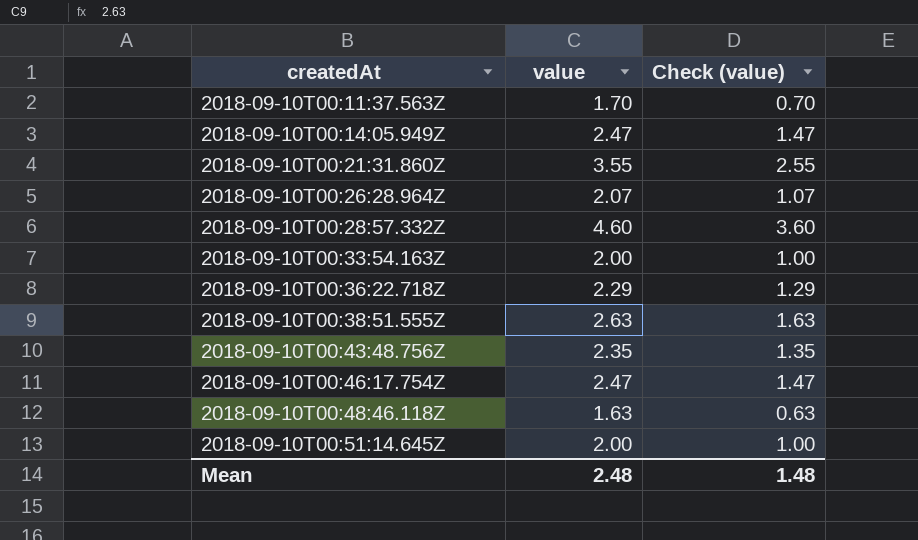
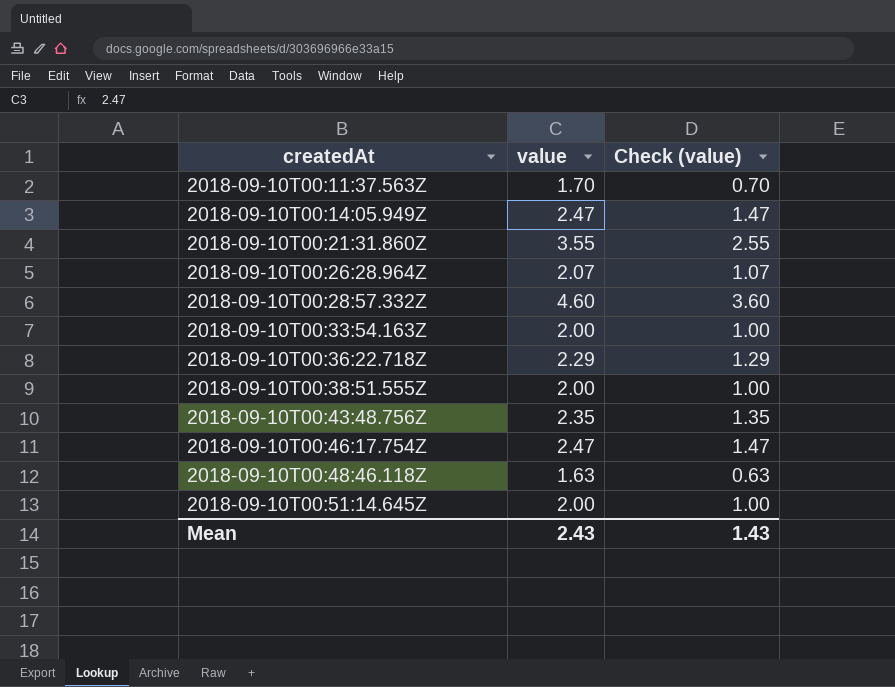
2018-09-10T00:38:51.555Z | value: 2.63 -> 2.00
2018-09-10T00:38:51.555Z | Check (value): 1.63 -> 1.00
Mean | value: 2.48 -> 2.43
Mean | Check (value): 1.48 -> 1.43

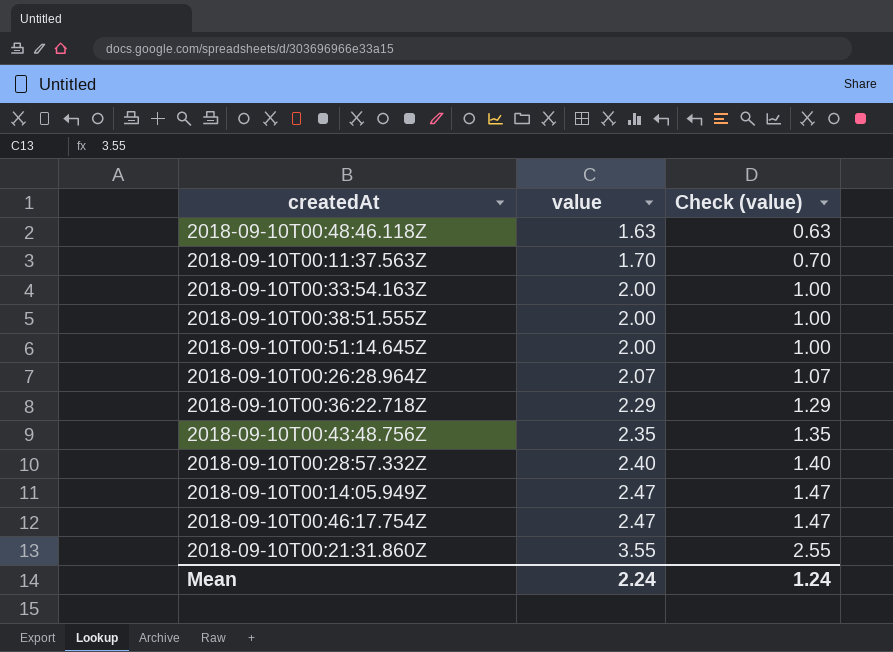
row order: createdAt ascending -> value ascending
2018-09-10T00:28:57.332Z | value: 4.60 -> 2.40
2018-09-10T00:28:57.332Z | Check (value): 3.60 -> 1.40
Mean | value: 2.43 -> 2.24
Mean | Check (value): 1.43 -> 1.24

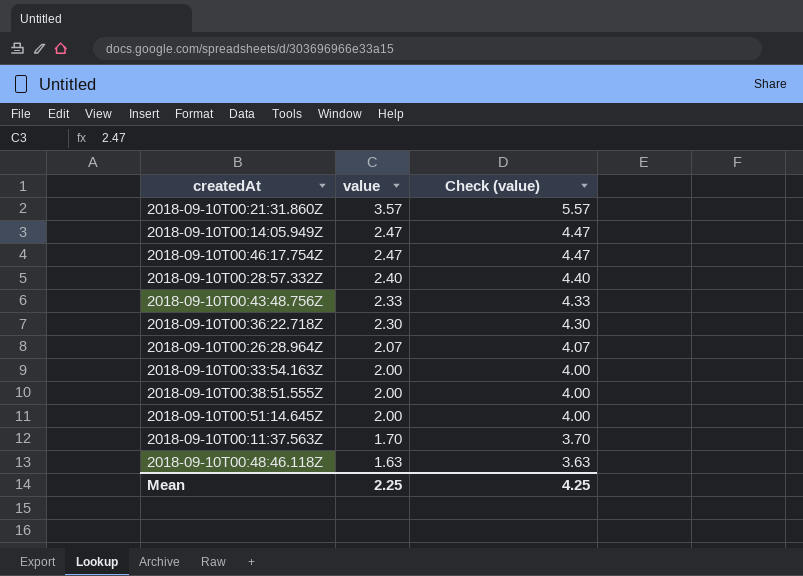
row order: value ascending -> value descending
column Check (value) | formula: [value] - 1 -> [value] + 2
2018-09-10T00:21:31.860Z | value: 3.55 -> 3.57
2018-09-10T00:43:48.756Z | value: 2.35 -> 2.33
2018-09-10T00:36:22.718Z | value: 2.29 -> 2.30
Mean | value: 2.24 -> 2.25
Mean | Check (value): 1.24 -> 4.25

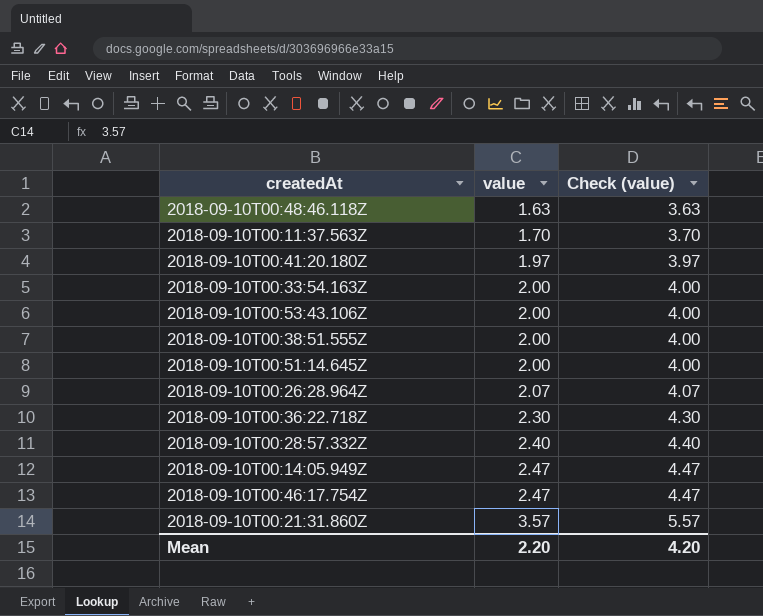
row order: value descending -> value ascending
row 2018-09-10T00:43:48.756Z: 2.33 | 4.33 -> none
row 2018-09-10T00:41:20.180Z: none -> 1.97 | 3.97
row 2018-09-10T00:53:43.106Z: none -> 2.00 | 4.00
Mean | value: 2.25 -> 2.20
Mean | Check (value): 4.25 -> 4.20

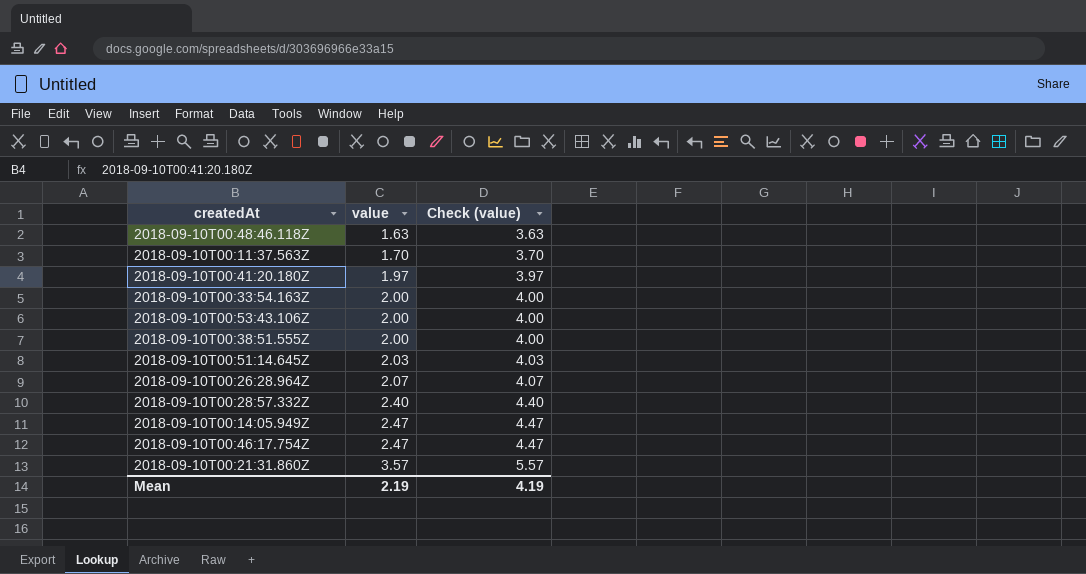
row 2018-09-10T00:36:22.718Z: 2.30 | 4.30 -> none
2018-09-10T00:51:14.645Z | value: 2.00 -> 2.03
2018-09-10T00:51:14.645Z | Check (value): 4.00 -> 4.03
Mean | value: 2.20 -> 2.19
Mean | Check (value): 4.20 -> 4.19

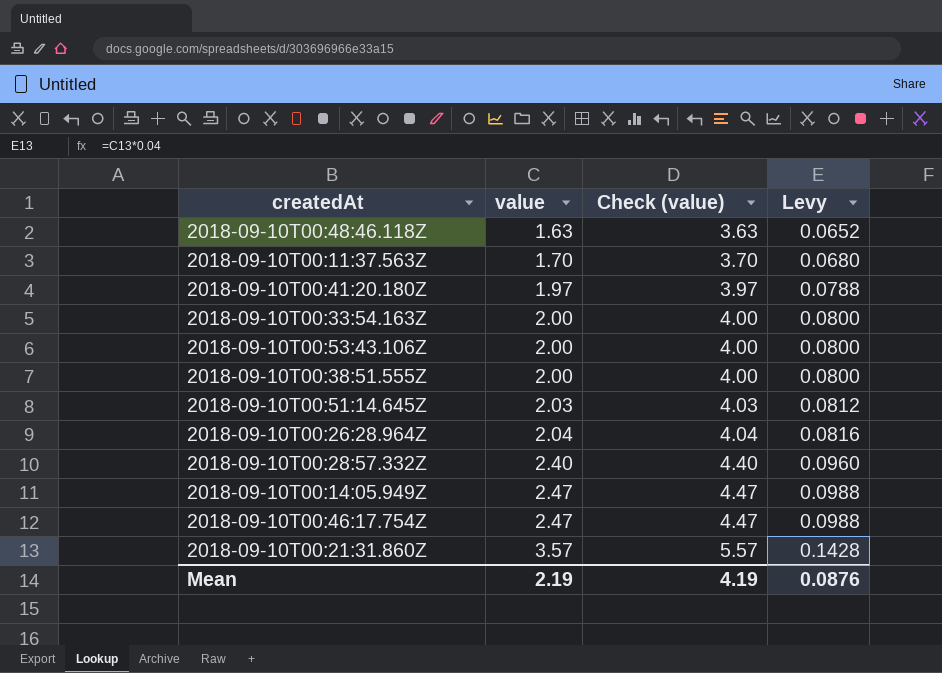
column Levy | formula: none -> [value] * 0.04
2018-09-10T00:26:28.964Z | value: 2.07 -> 2.04
2018-09-10T00:26:28.964Z | Check (value): 4.07 -> 4.04

